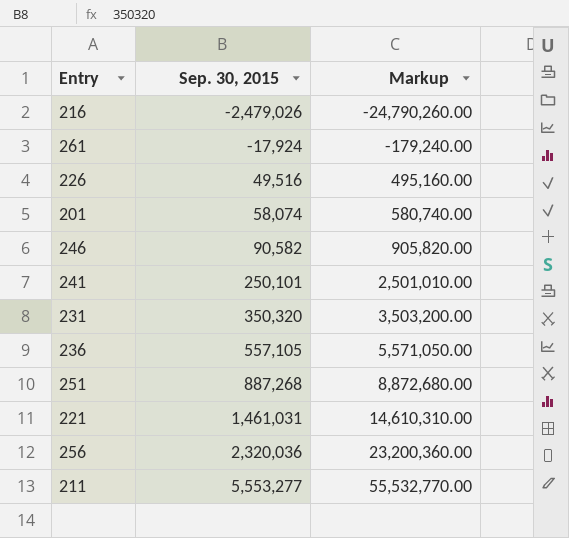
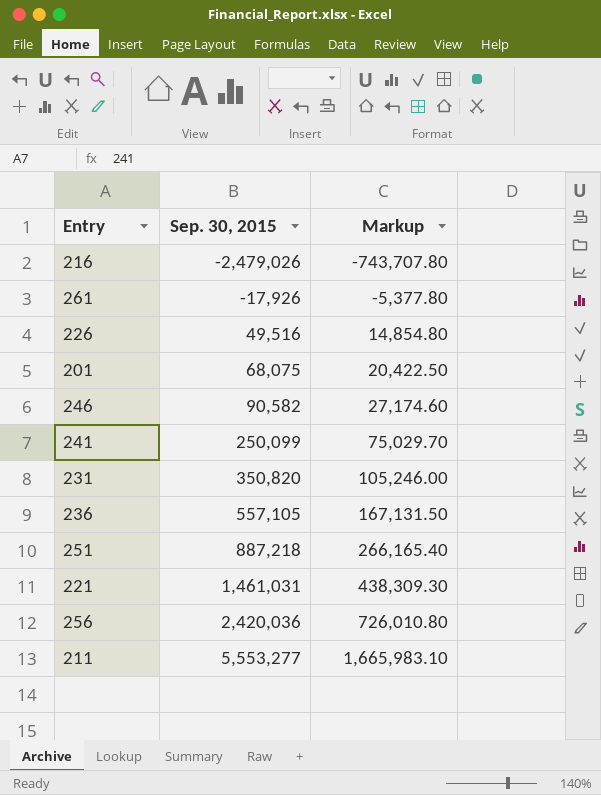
column Markup | formula: [Sep. 30, 2015] * 10 -> [Sep. 30, 2015] * 0.3
261 | Sep. 30, 2015: -17,924 -> -17,926
201 | Sep. 30, 2015: 58,074 -> 68,075
241 | Sep. 30, 2015: 250,101 -> 250,099
231 | Sep. 30, 2015: 350,320 -> 350,820
251 | Sep. 30, 2015: 887,268 -> 887,218
256 | Sep. 30, 2015: 2,320,036 -> 2,420,036

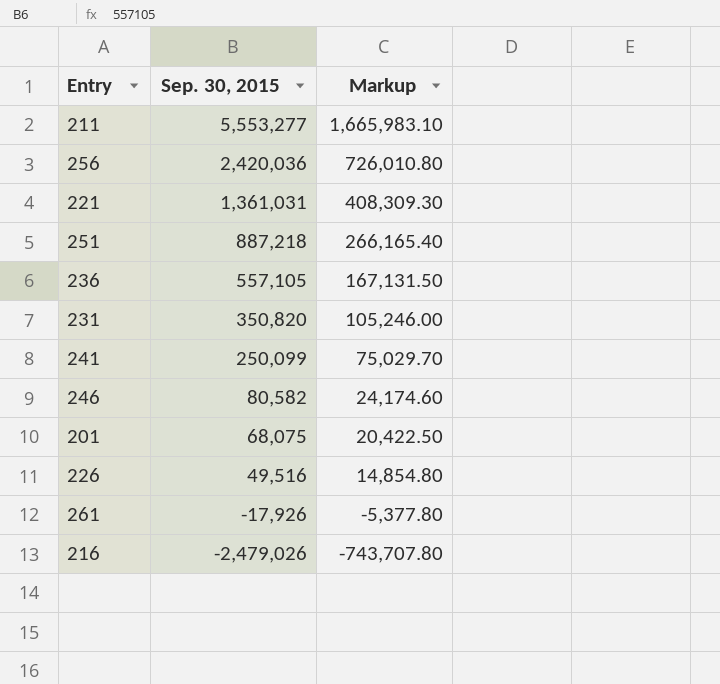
row order: Sep. 30, 2015 ascending -> Sep. 30, 2015 descending
221 | Sep. 30, 2015: 1,461,031 -> 1,361,031
221 | Markup: 438,309.30 -> 408,309.30
246 | Sep. 30, 2015: 90,582 -> 80,582
246 | Markup: 27,174.60 -> 24,174.60

